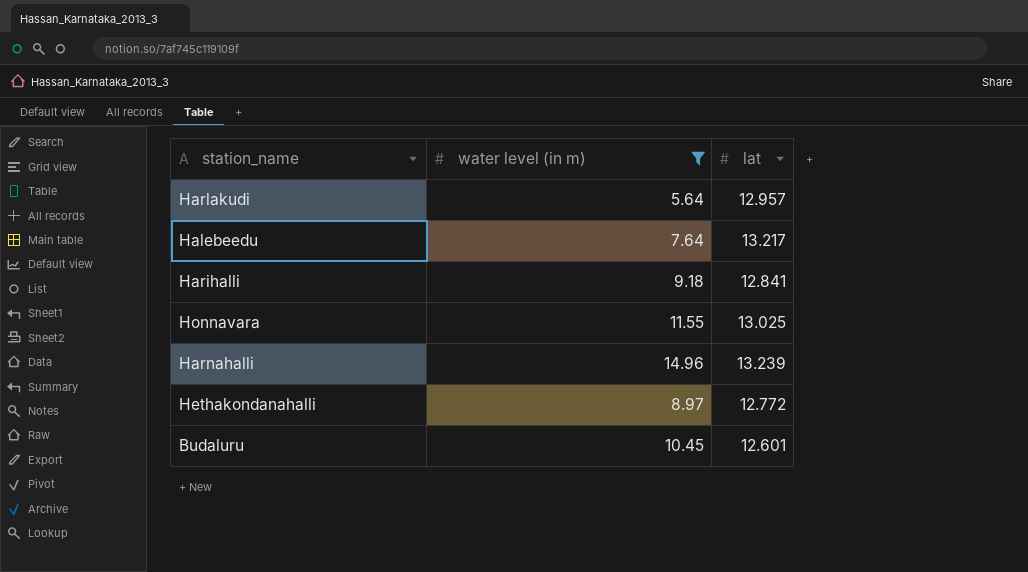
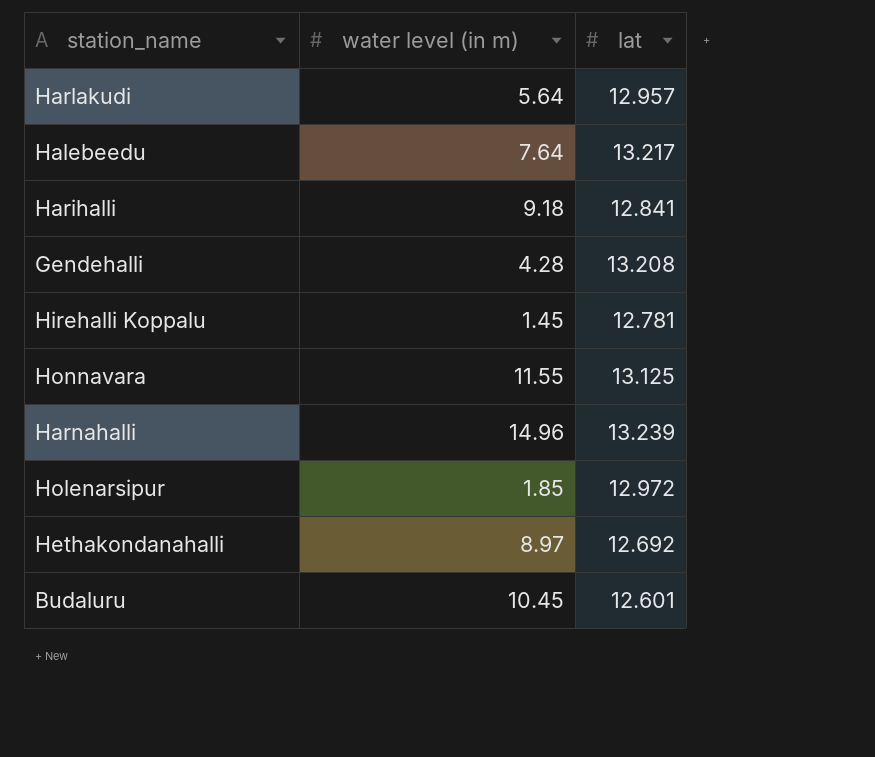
filter: water level (in m) >= 5.64 -> none
Honnavara | lat: 13.025 -> 13.125
Hethakondanahalli | lat: 12.772 -> 12.692

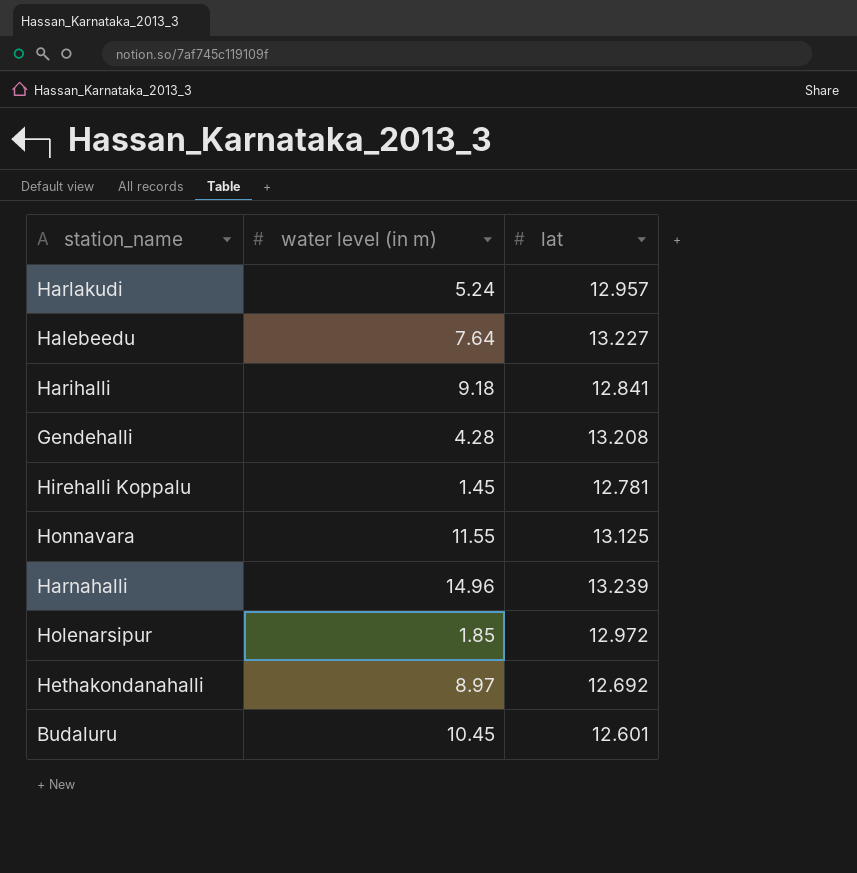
Harlakudi | water level (in m): 5.64 -> 5.24
Halebeedu | lat: 13.217 -> 13.227

